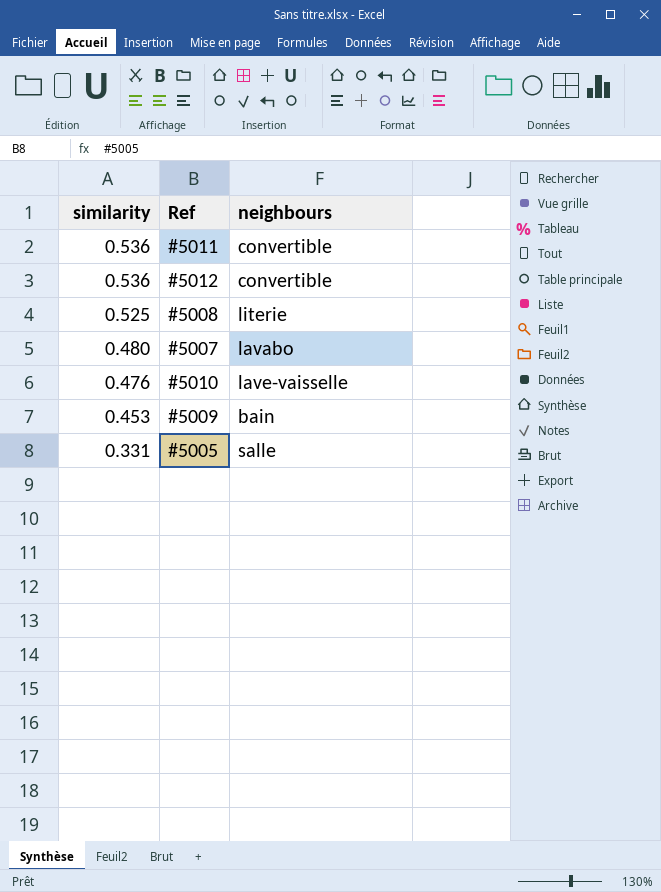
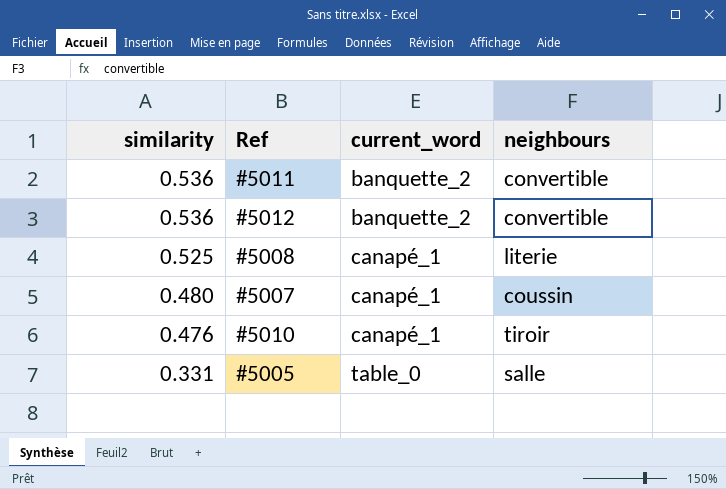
column current_word | position: none -> 3
row #5009: 0.453 | bain -> none
#5007 | neighbours: lavabo -> coussin
#5010 | neighbours: lave-vaisselle -> tiroir

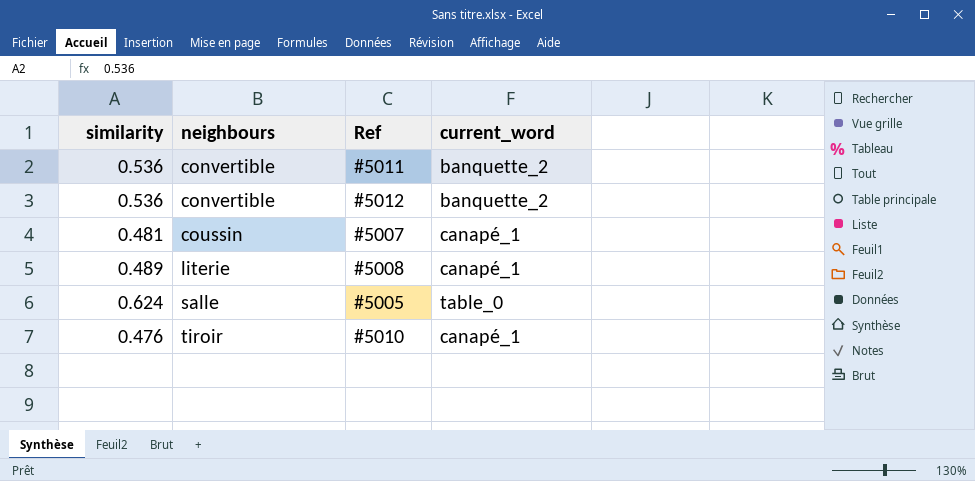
row order: similarity descending -> neighbours ascending
column neighbours | position: 4 -> 2
#5007 | similarity: 0.480 -> 0.481
#5008 | similarity: 0.525 -> 0.489
#5005 | similarity: 0.331 -> 0.624

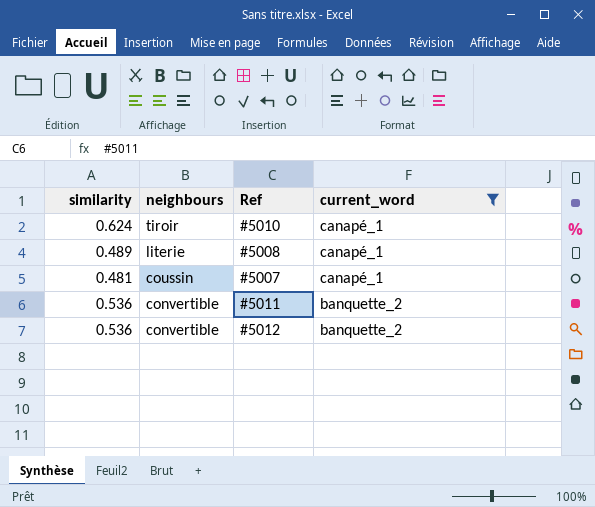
filter: none -> current_word != table_0
row order: neighbours ascending -> neighbours descending
#5010 | similarity: 0.476 -> 0.624

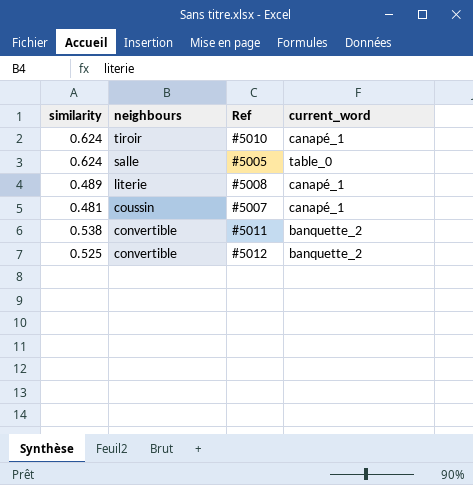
filter: current_word != table_0 -> none
#5011 | similarity: 0.536 -> 0.538
#5012 | similarity: 0.536 -> 0.525

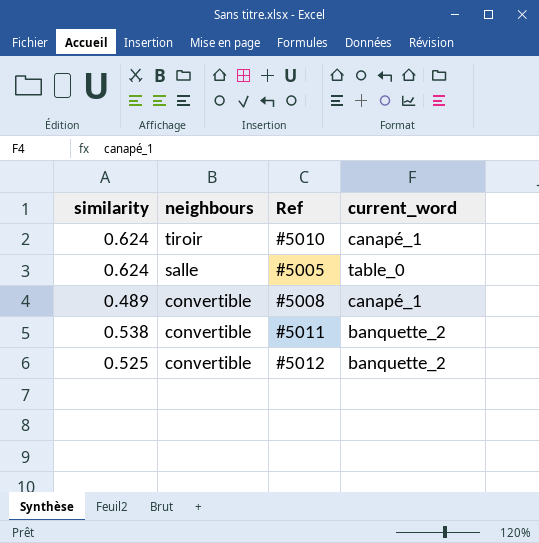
row #5007: 0.481 | coussin | canapé_1 -> none
#5008 | neighbours: literie -> convertible

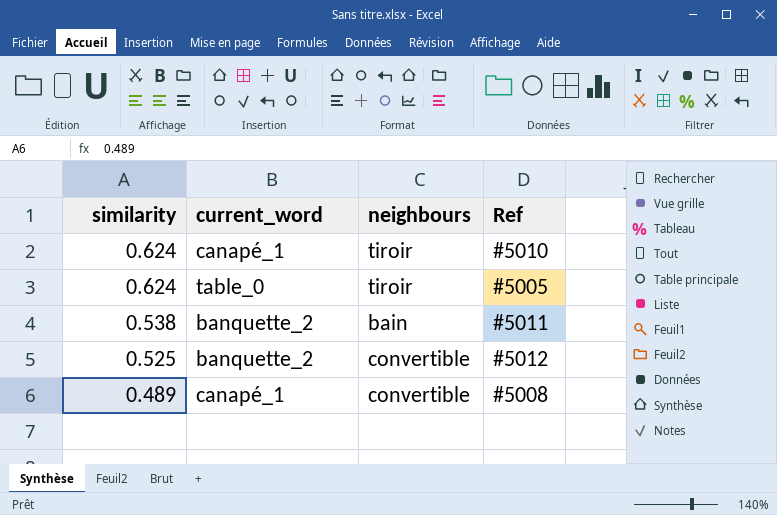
row order: neighbours descending -> similarity descending
column current_word | position: 4 -> 2
#5005 | neighbours: salle -> tiroir
#5011 | neighbours: convertible -> bain

